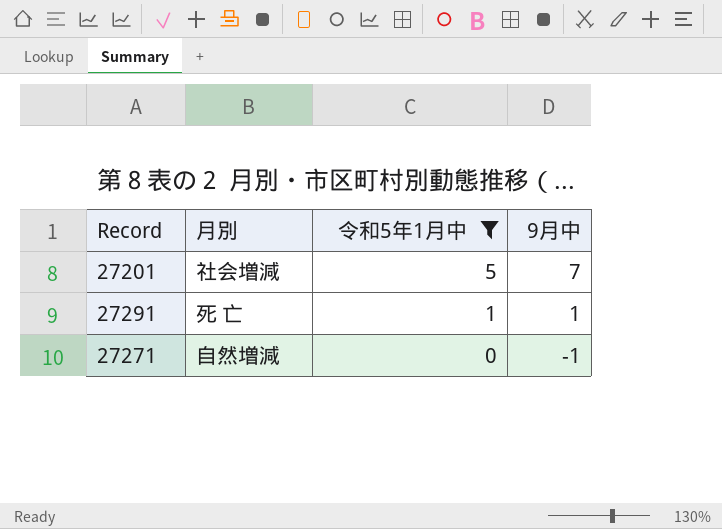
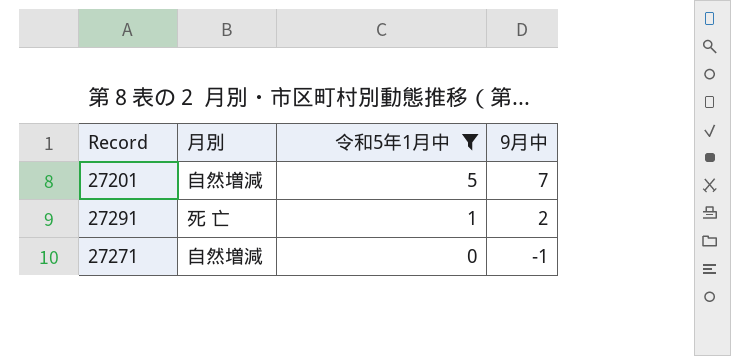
27201 | 月別: 社会増減 -> 自然増減
27291 | 9月中: 1 -> 2

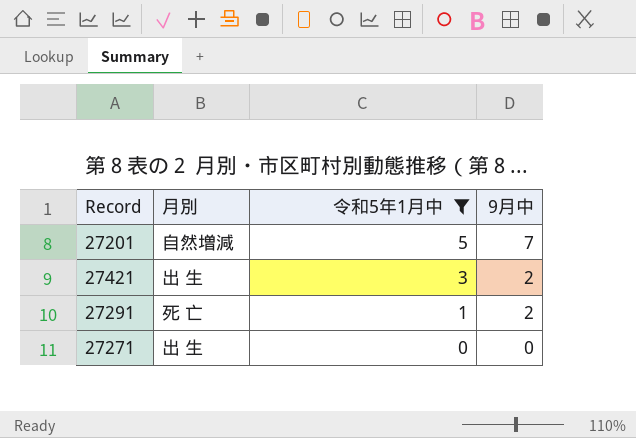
row 27421: none -> 出 生 | 3 | 2
27271 | 月別: 自然増減 -> 出 生
27271 | 9月中: -1 -> 0

